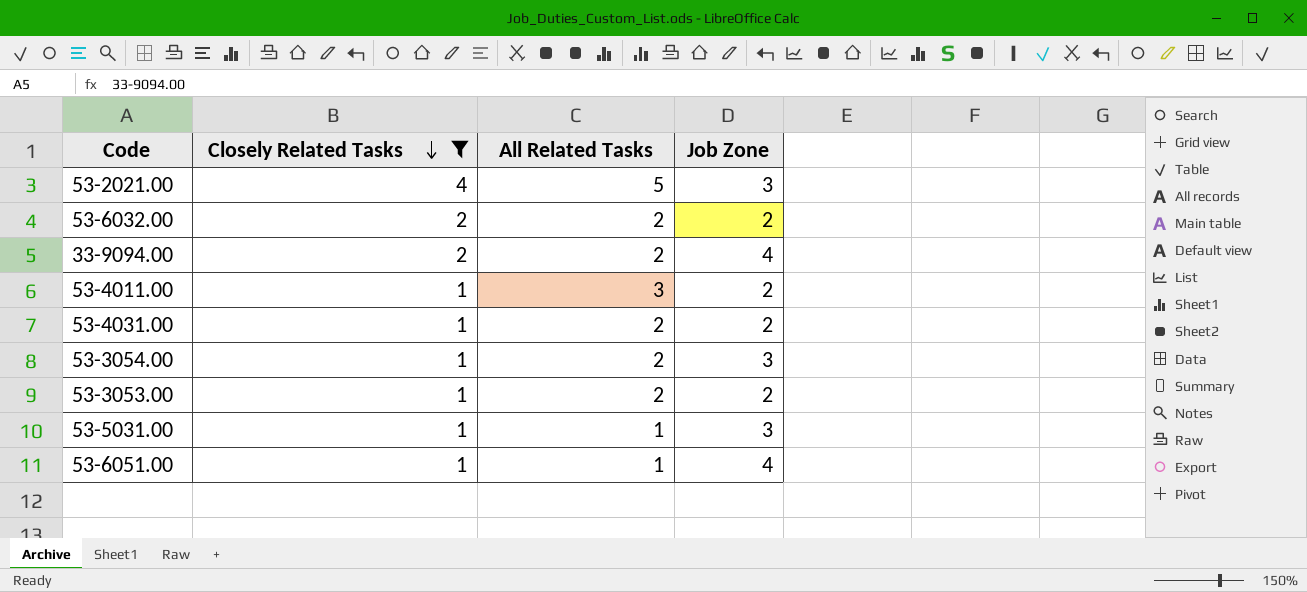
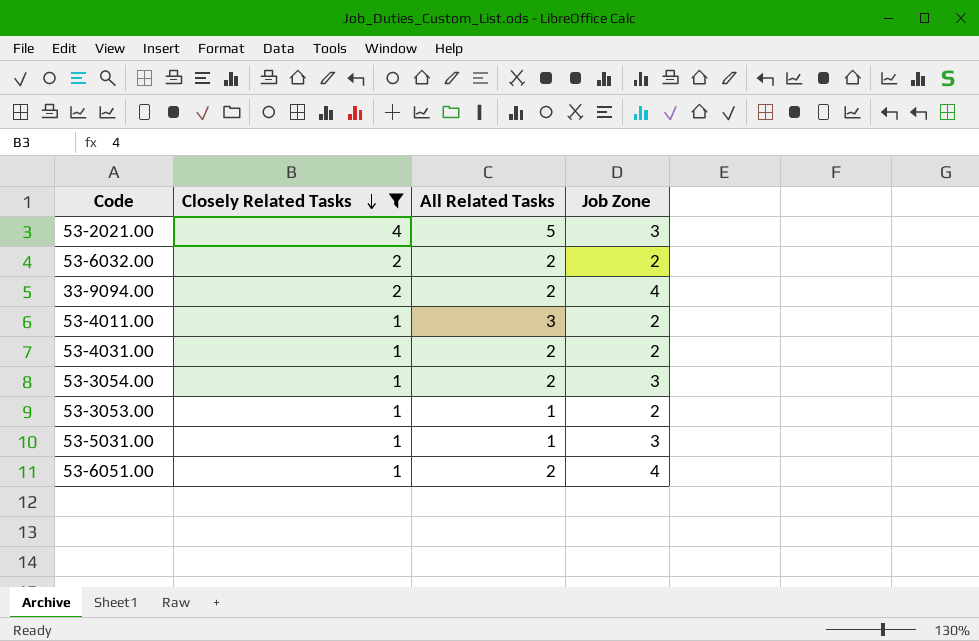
53-3053.00 | All Related Tasks: 2 -> 1
53-6051.00 | All Related Tasks: 1 -> 2

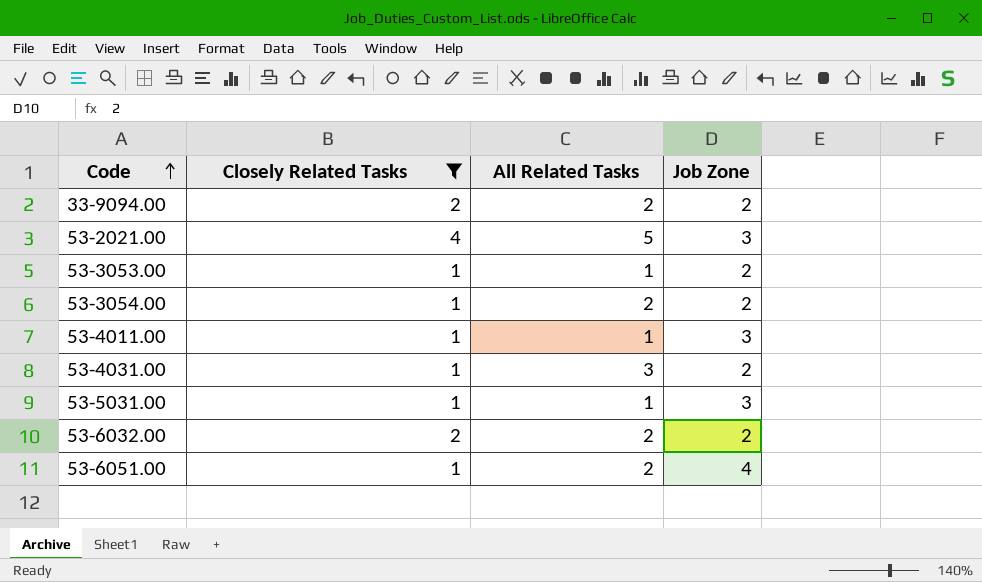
row order: Closely Related Tasks descending -> Code ascending
33-9094.00 | Job Zone: 4 -> 2
53-3054.00 | Job Zone: 3 -> 2
53-4011.00 | All Related Tasks: 3 -> 1
53-4011.00 | Job Zone: 2 -> 3
53-4031.00 | All Related Tasks: 2 -> 3

